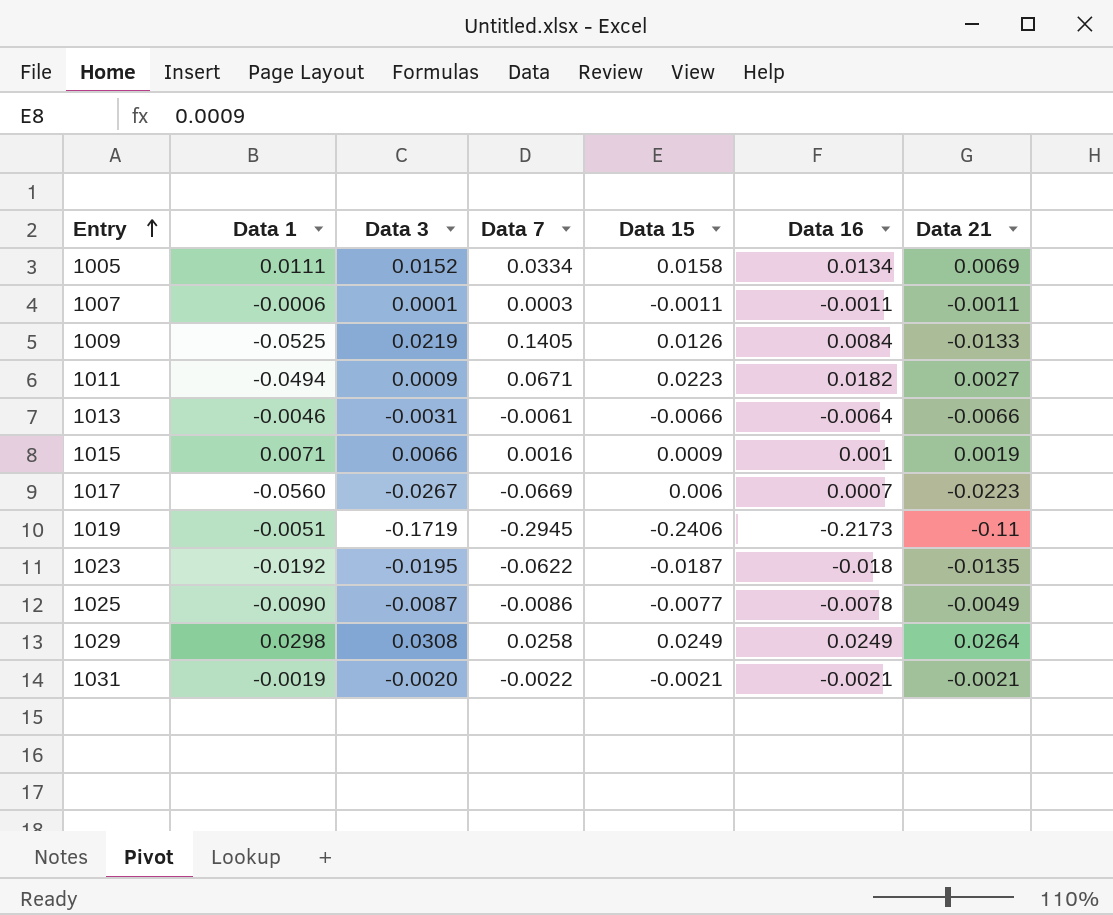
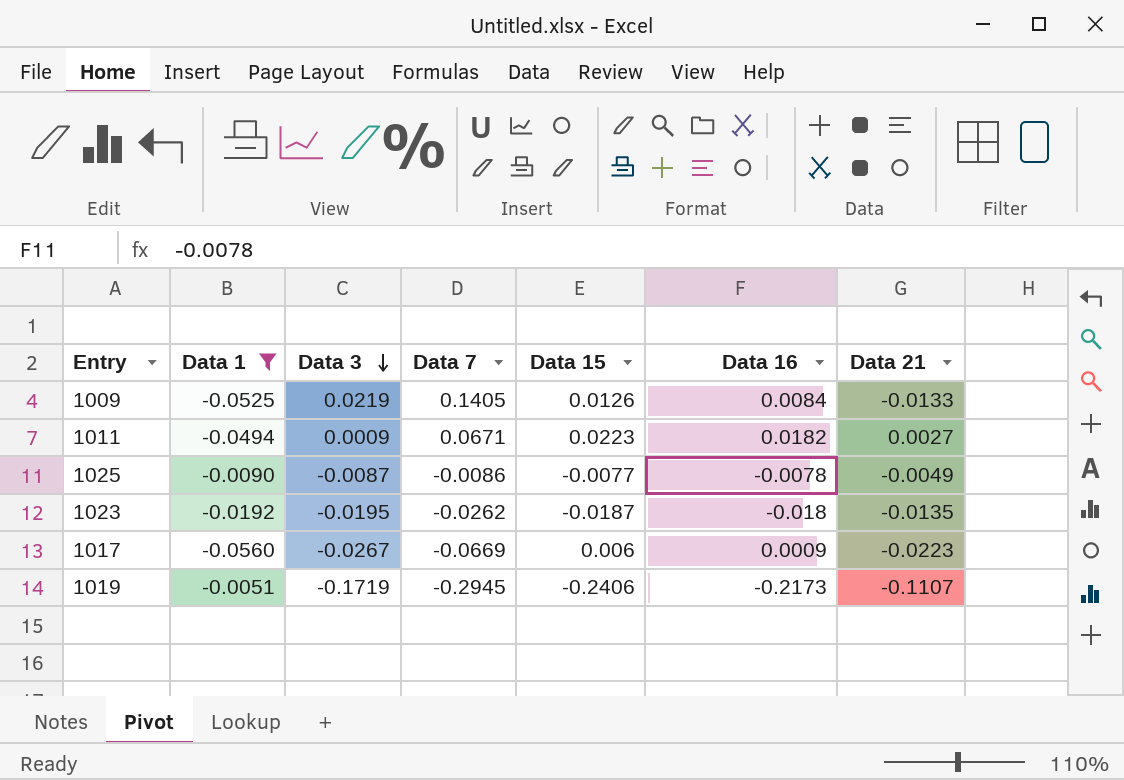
filter: none -> Data 1 <= -0.0051
row order: Entry ascending -> Data 3 descending
1023 | Data 7: -0.0622 -> -0.0262
1017 | Data 16: 0.0007 -> 0.0009
1019 | Data 21: -0.11 -> -0.1107

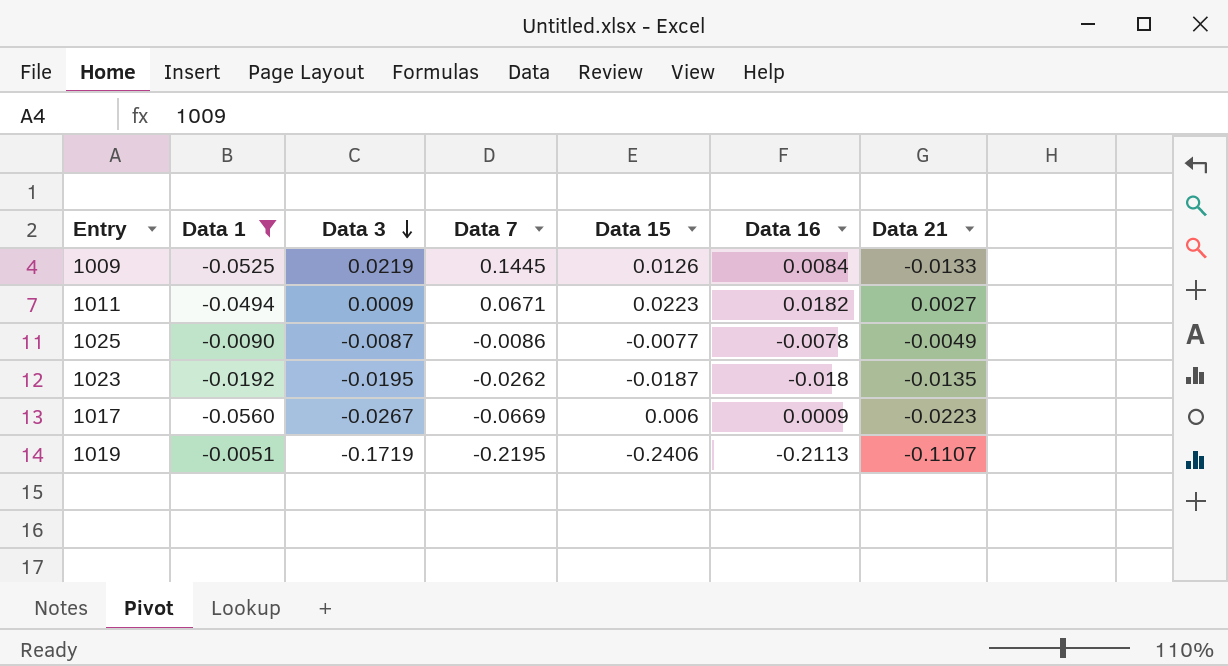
1009 | Data 7: 0.1405 -> 0.1445
1019 | Data 7: -0.2945 -> -0.2195
1019 | Data 16: -0.2173 -> -0.2113

